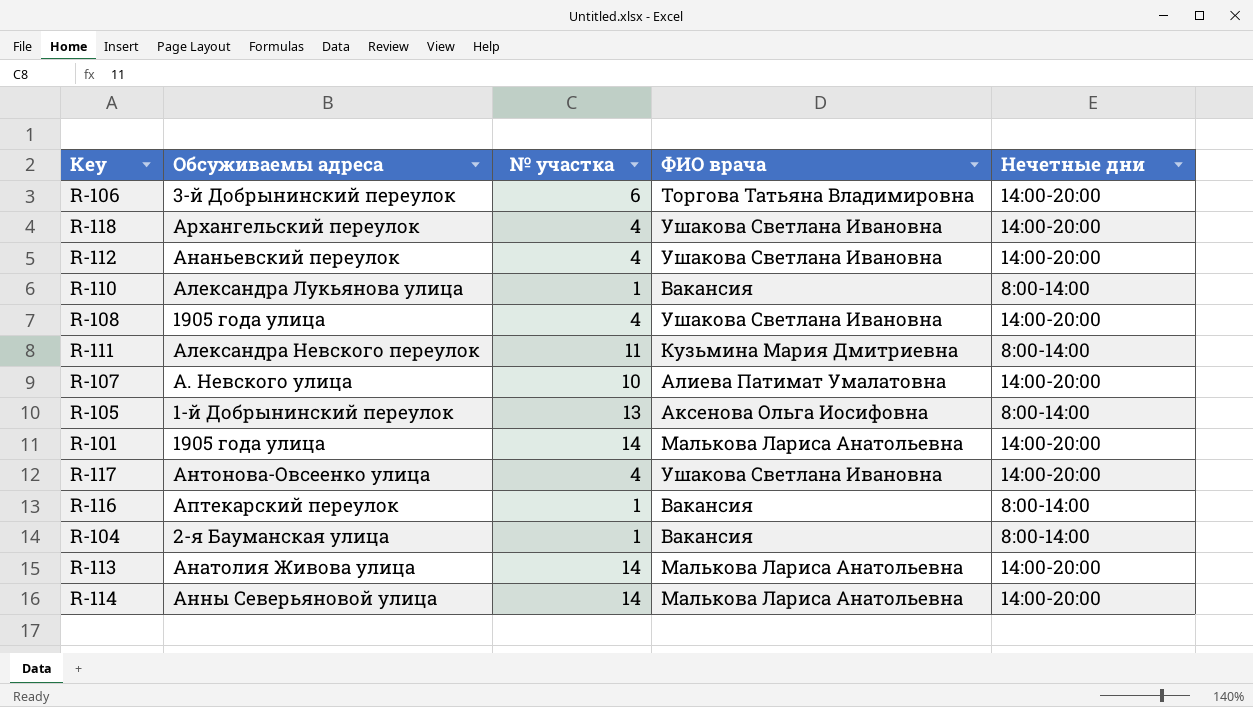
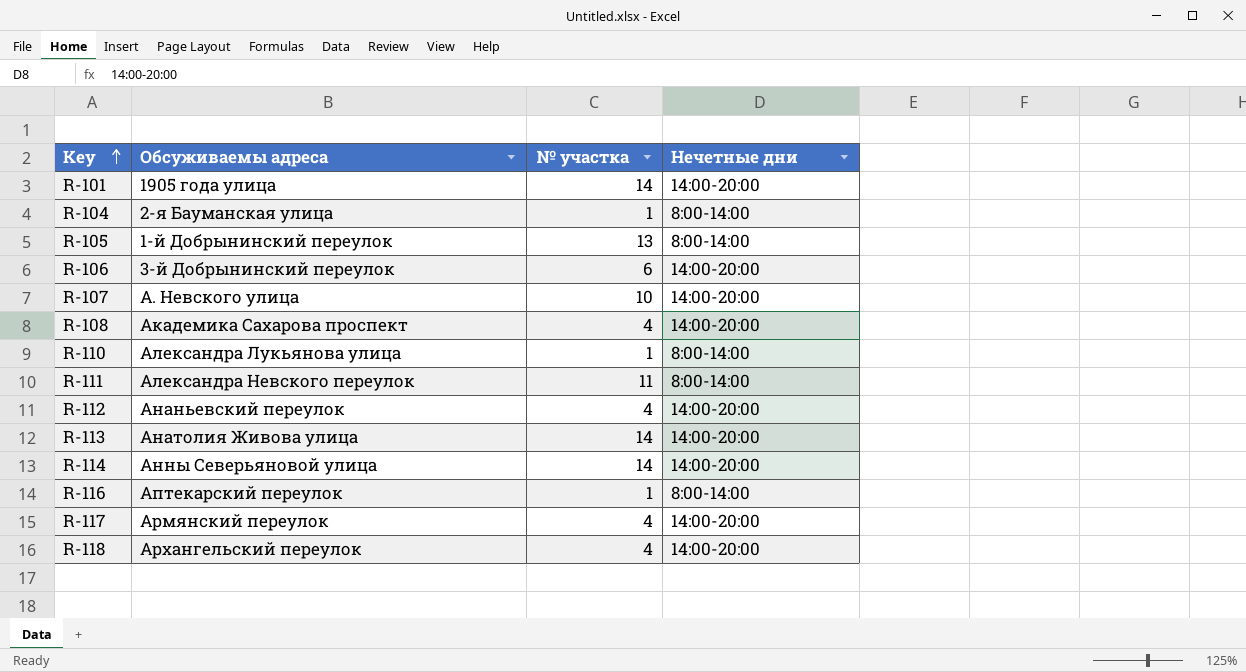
row order: none -> Key ascending
column ФИО врача | position: 4 -> none
R-108 | Обсуживаемы адреса: 1905 года улица -> Академика Сахарова проспект
R-117 | Обсуживаемы адреса: Антонова-Овсеенко улица -> Армянский переулок

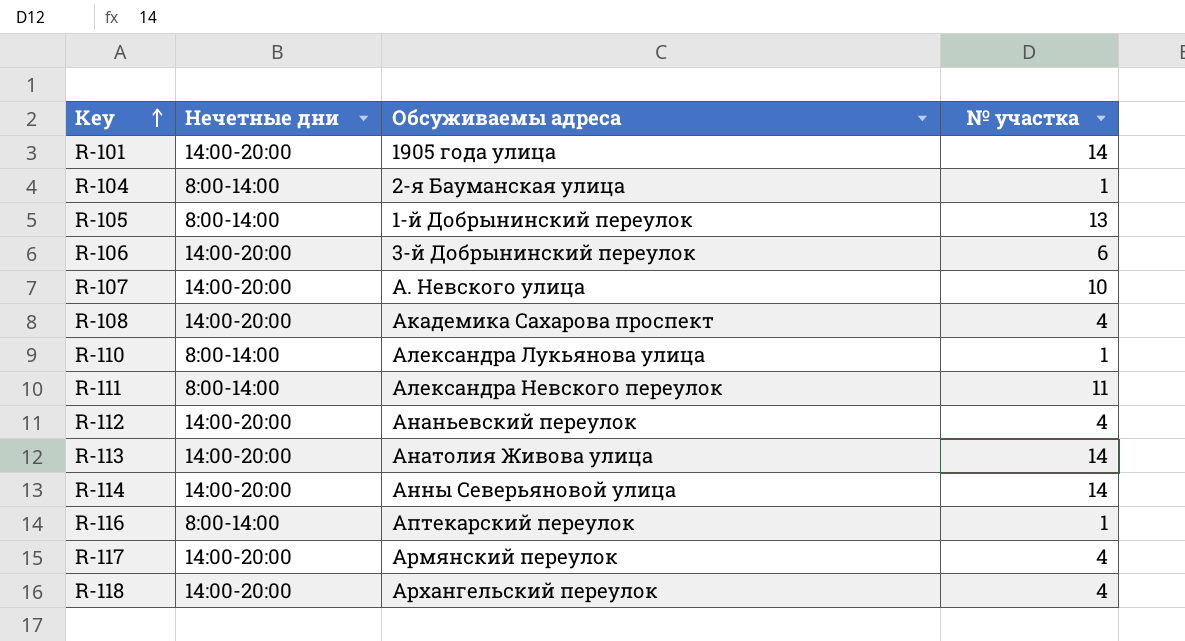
column Нечетные дни | position: 4 -> 2

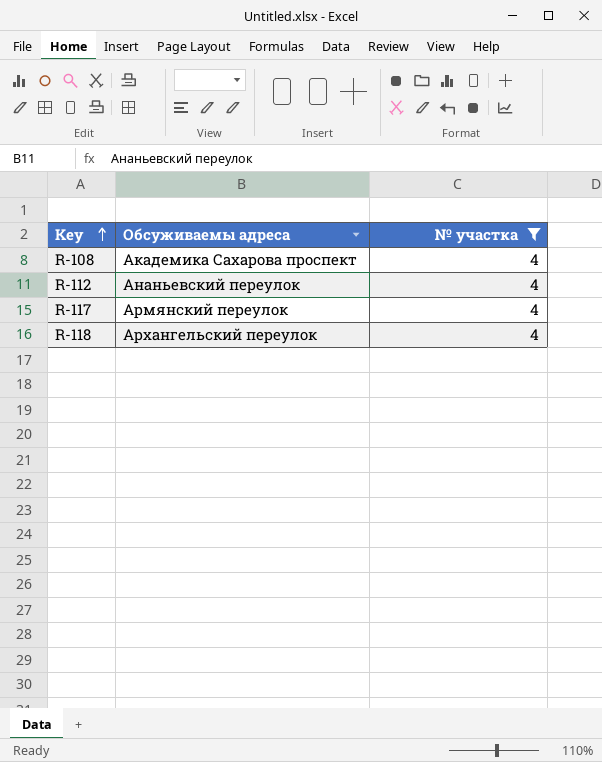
filter: none -> № участка = 4
column Нечетные дни | position: 2 -> none

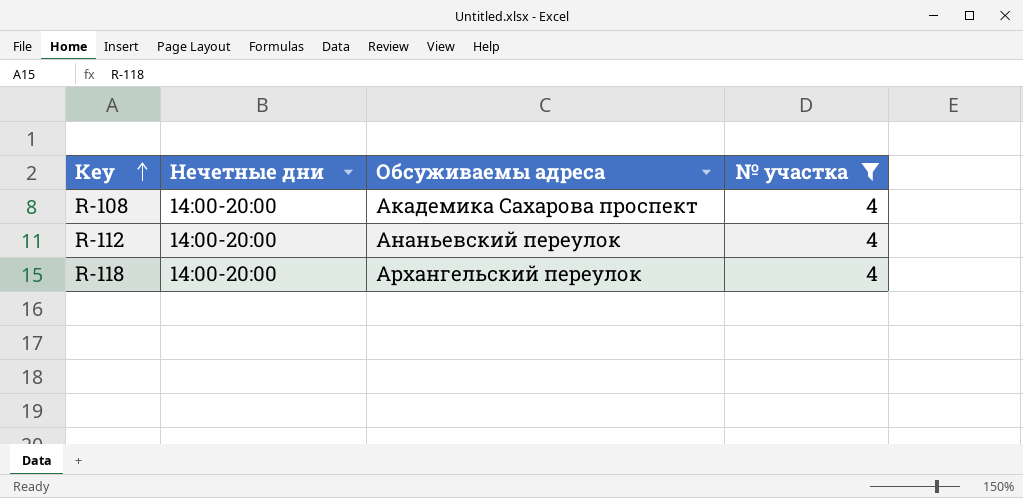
column Нечетные дни | position: none -> 2
row R-117: Армянский переулок | 4 -> none

